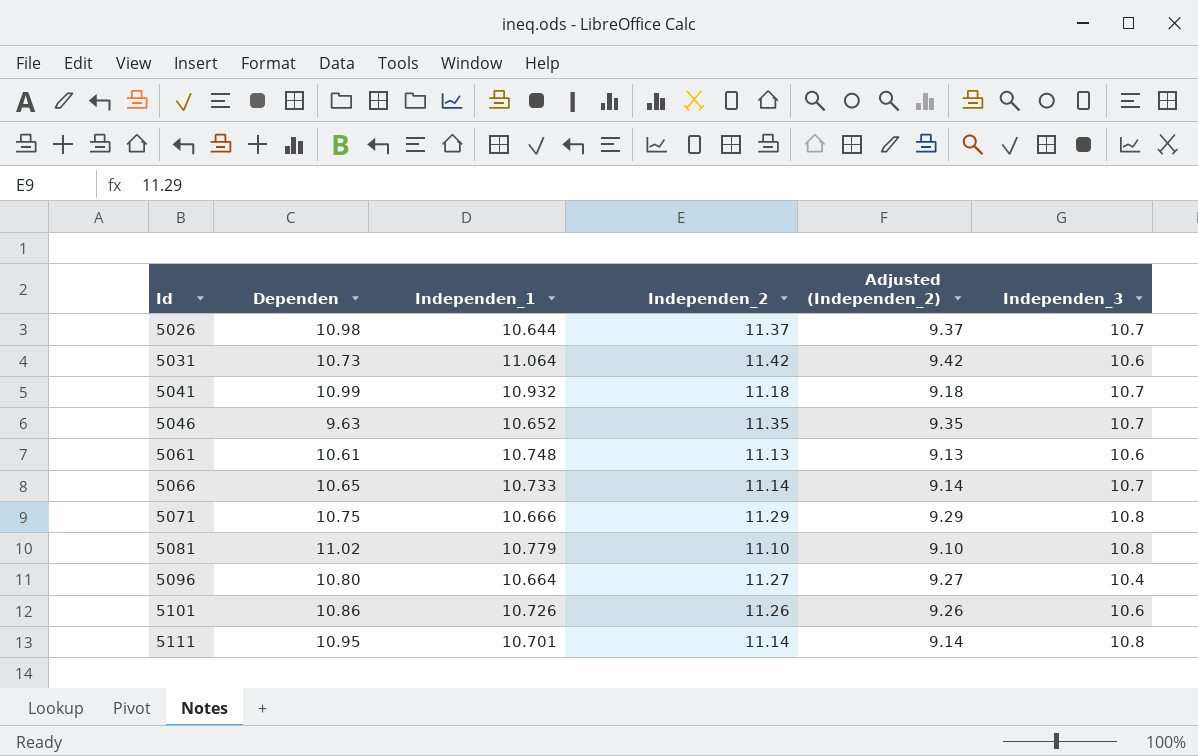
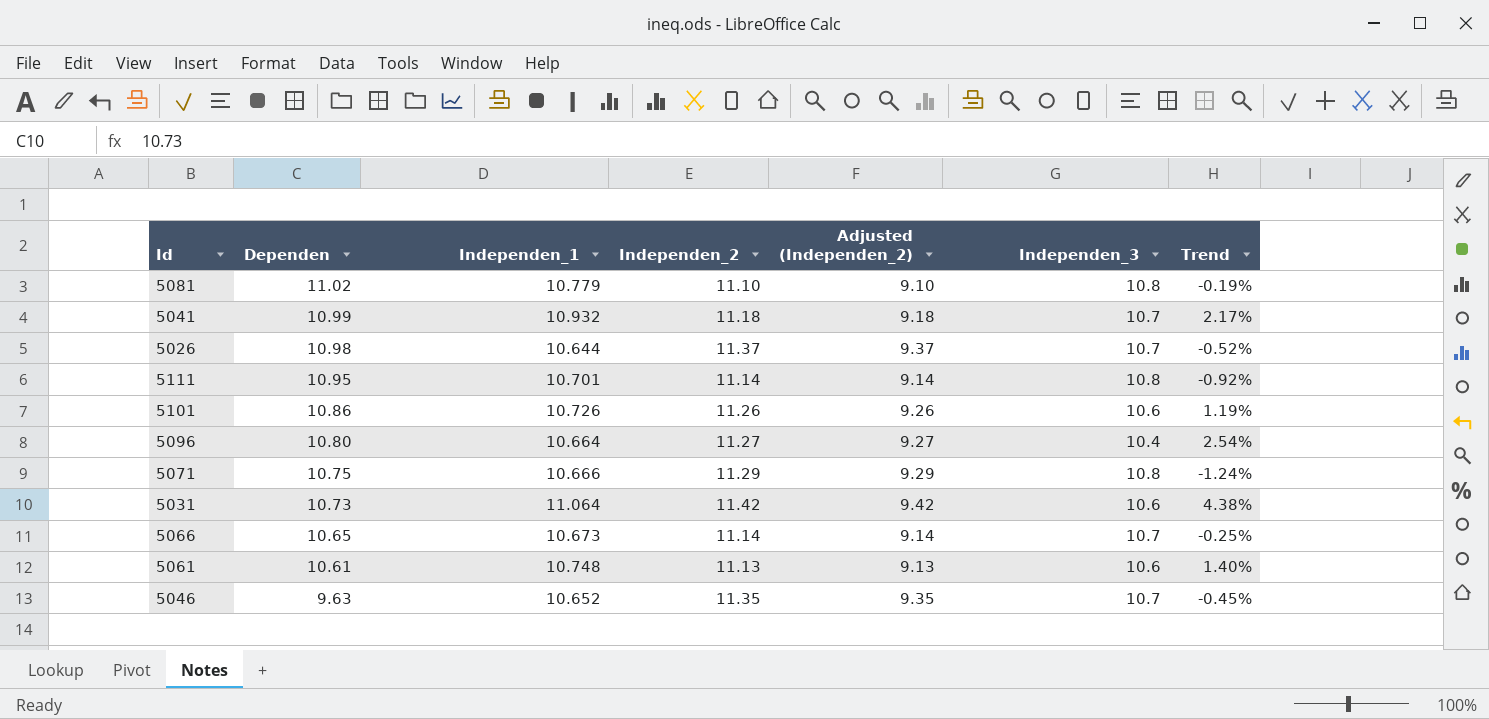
row order: Id ascending -> Dependen descending
column Trend | formula: none -> ([Independen_1] - [Independen_3]) / [Independen_3]
5066 | Independen_1: 10.733 -> 10.673

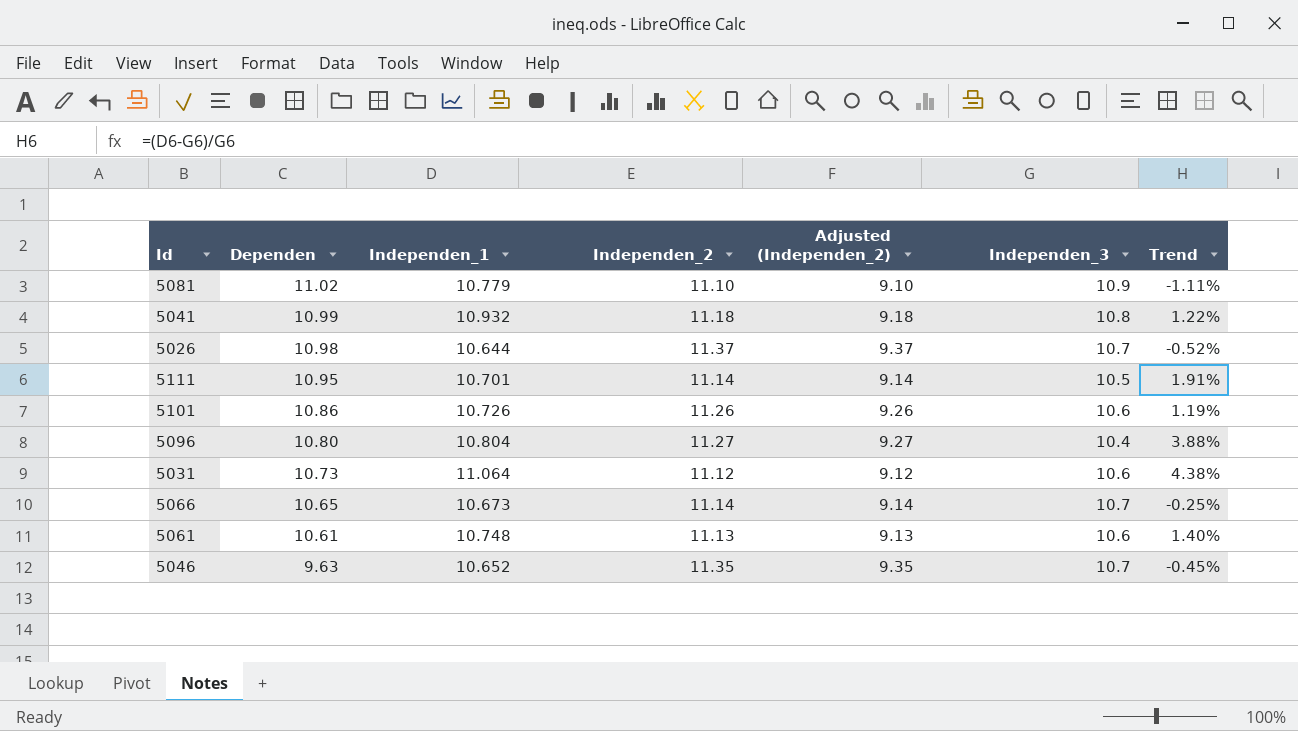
row 5071: 10.75 | 10.666 | 11.29 | 9.29 | 10.8 | -1.24% -> none
5081 | Independen_3: 10.8 -> 10.9
5081 | Trend: -0.19% -> -1.11%
5041 | Independen_3: 10.7 -> 10.8
5041 | Trend: 2.17% -> 1.22%
5111 | Independen_3: 10.8 -> 10.5
5111 | Trend: -0.92% -> 1.91%
5096 | Independen_1: 10.664 -> 10.804
5096 | Trend: 2.54% -> 3.88%
5031 | Independen_2: 11.42 -> 11.12
5031 | Adjusted (Independen_2): 9.42 -> 9.12

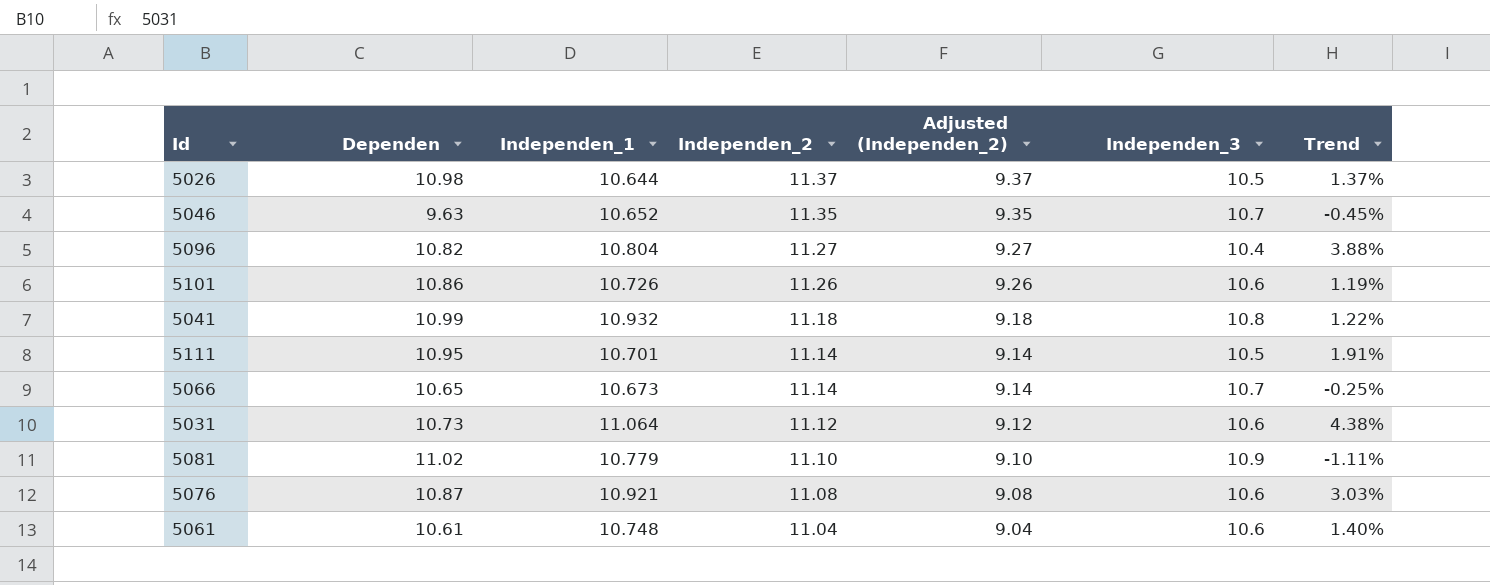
row order: Dependen descending -> Independen_2 descending
5026 | Independen_3: 10.7 -> 10.5
5026 | Trend: -0.52% -> 1.37%
5096 | Dependen: 10.80 -> 10.82
row 5076: none -> 10.87 | 10.921 | 11.08 | 9.08 | 10.6 | 3.03%
5061 | Independen_2: 11.13 -> 11.04
5061 | Adjusted (Independen_2): 9.13 -> 9.04

